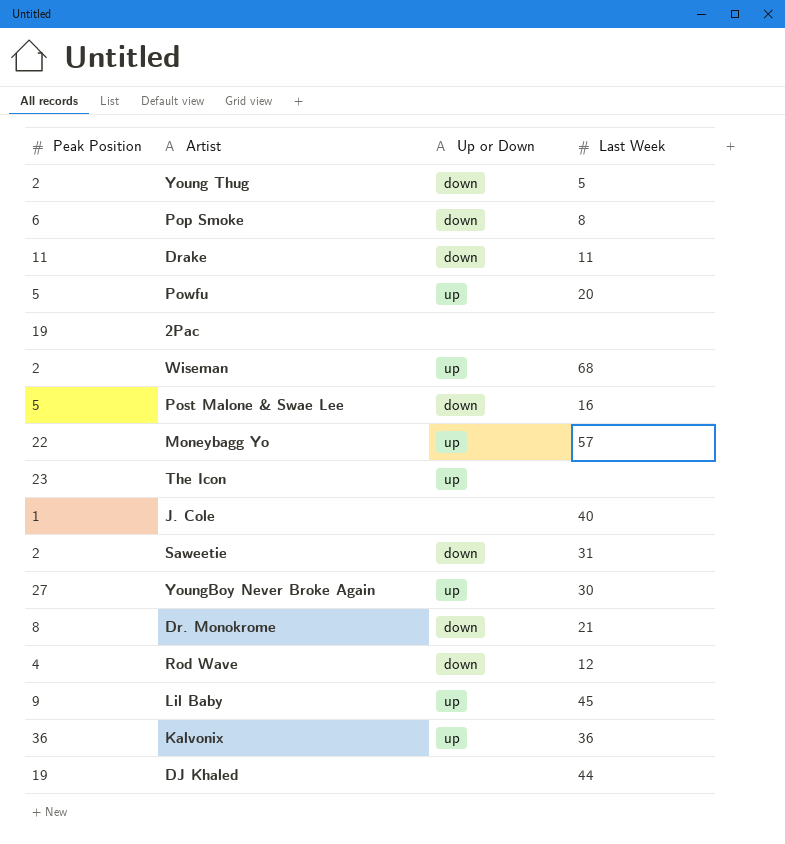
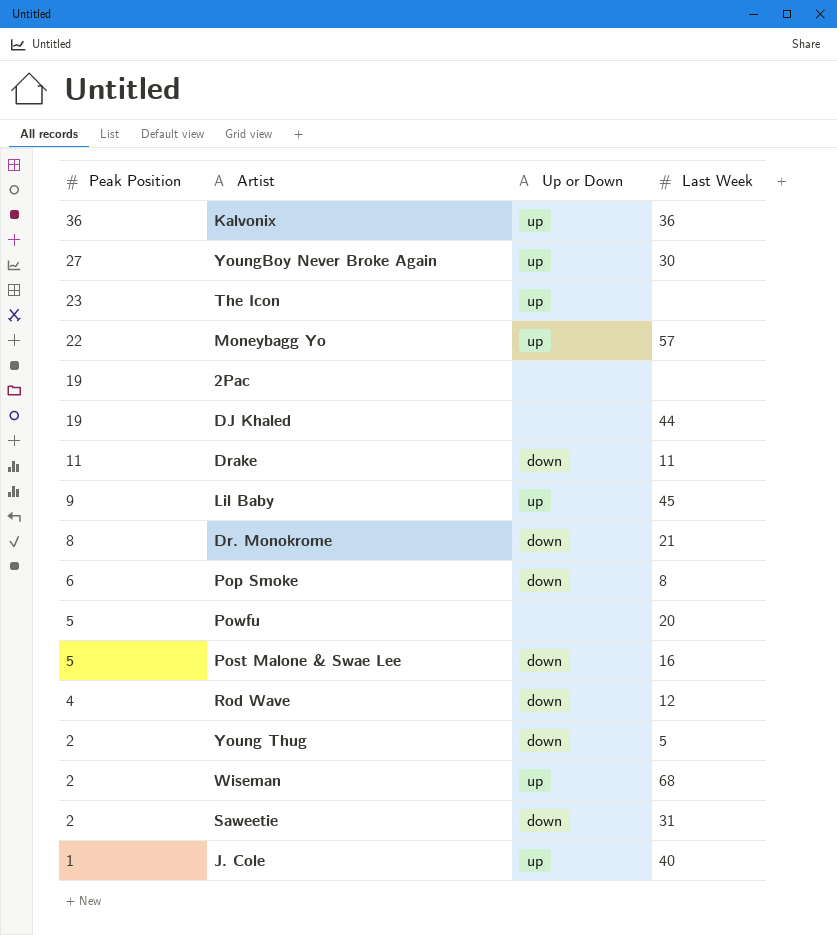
row order: none -> Peak Position descending
Powfu | Up or Down: up -> none
J. Cole | Up or Down: none -> up

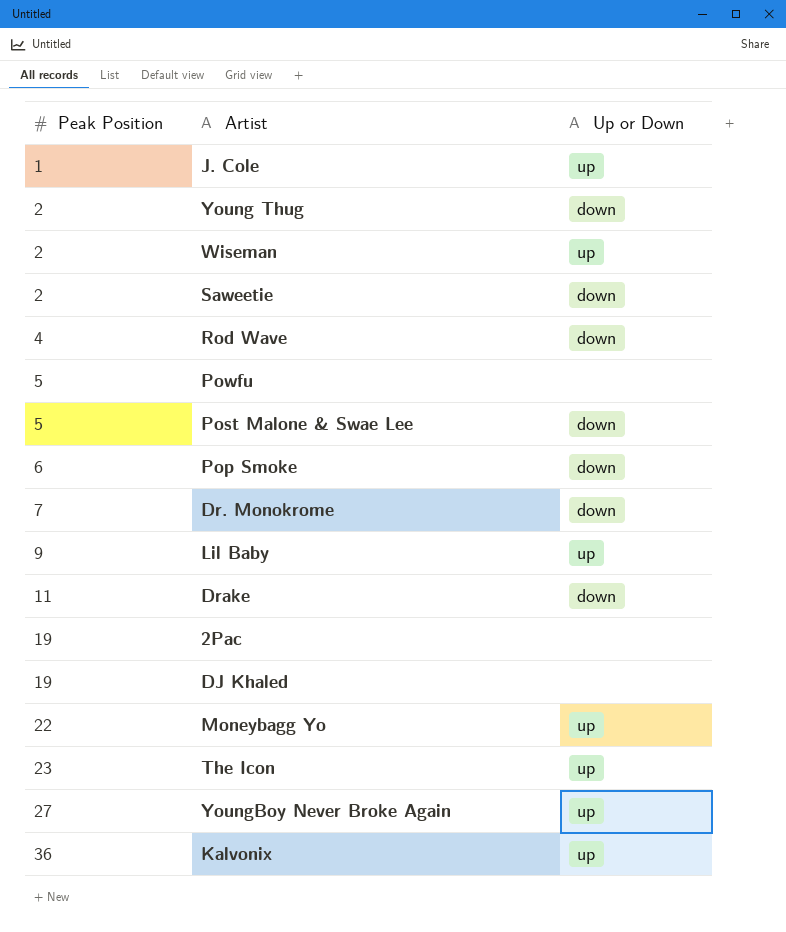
row order: Peak Position descending -> Peak Position ascending
column Last Week | position: 4 -> none
Dr. Monokrome | Peak Position: 8 -> 7

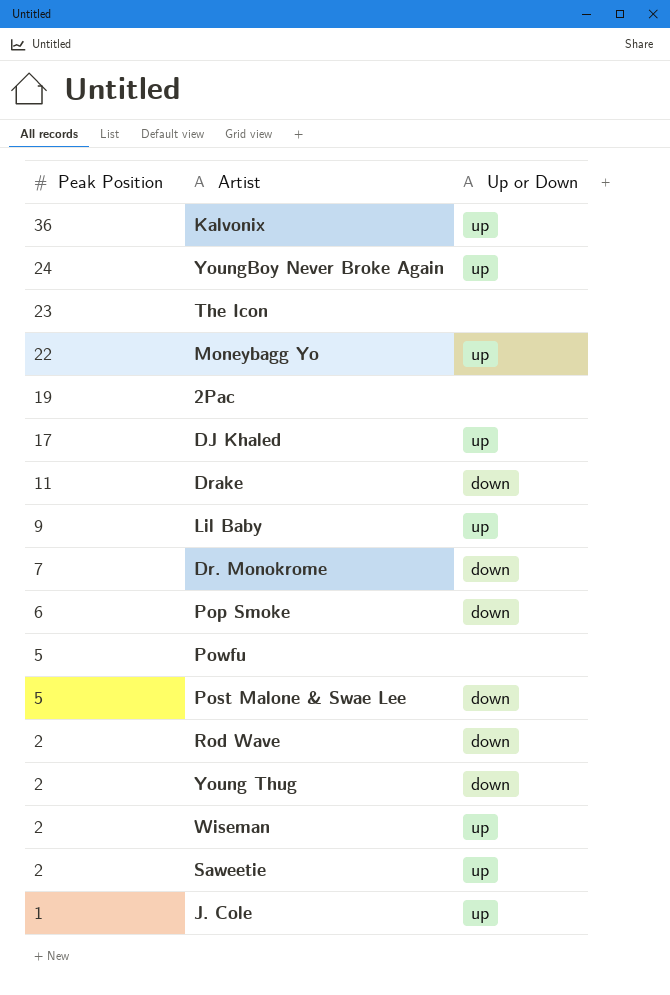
row order: Peak Position ascending -> Peak Position descending
YoungBoy Never Broke Again | Peak Position: 27 -> 24
The Icon | Up or Down: up -> none
DJ Khaled | Peak Position: 19 -> 17
DJ Khaled | Up or Down: none -> up
Rod Wave | Peak Position: 4 -> 2
Saweetie | Up or Down: down -> up

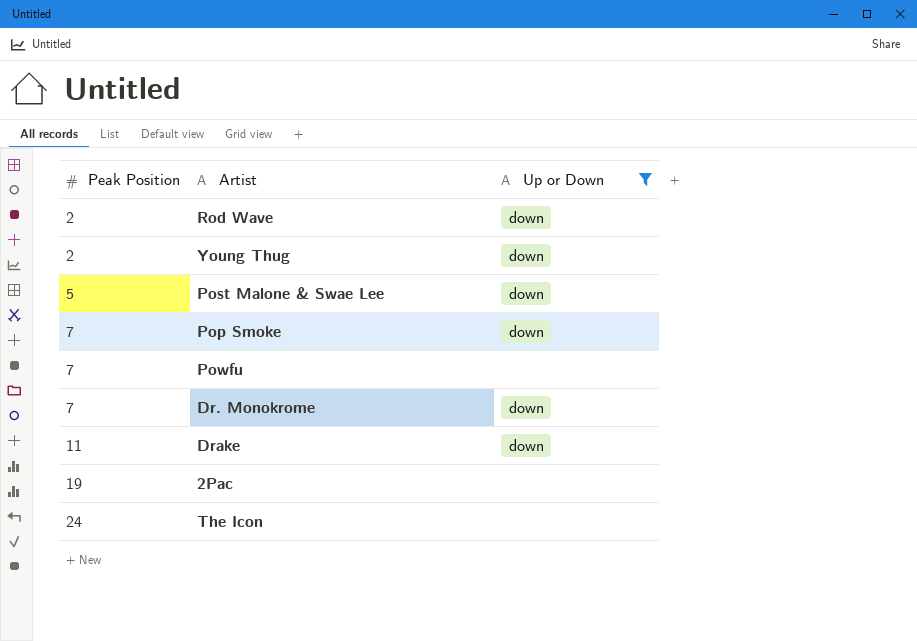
filter: none -> Up or Down != up
row order: Peak Position descending -> Peak Position ascending
Pop Smoke | Peak Position: 6 -> 7
Powfu | Peak Position: 5 -> 7
The Icon | Peak Position: 23 -> 24

